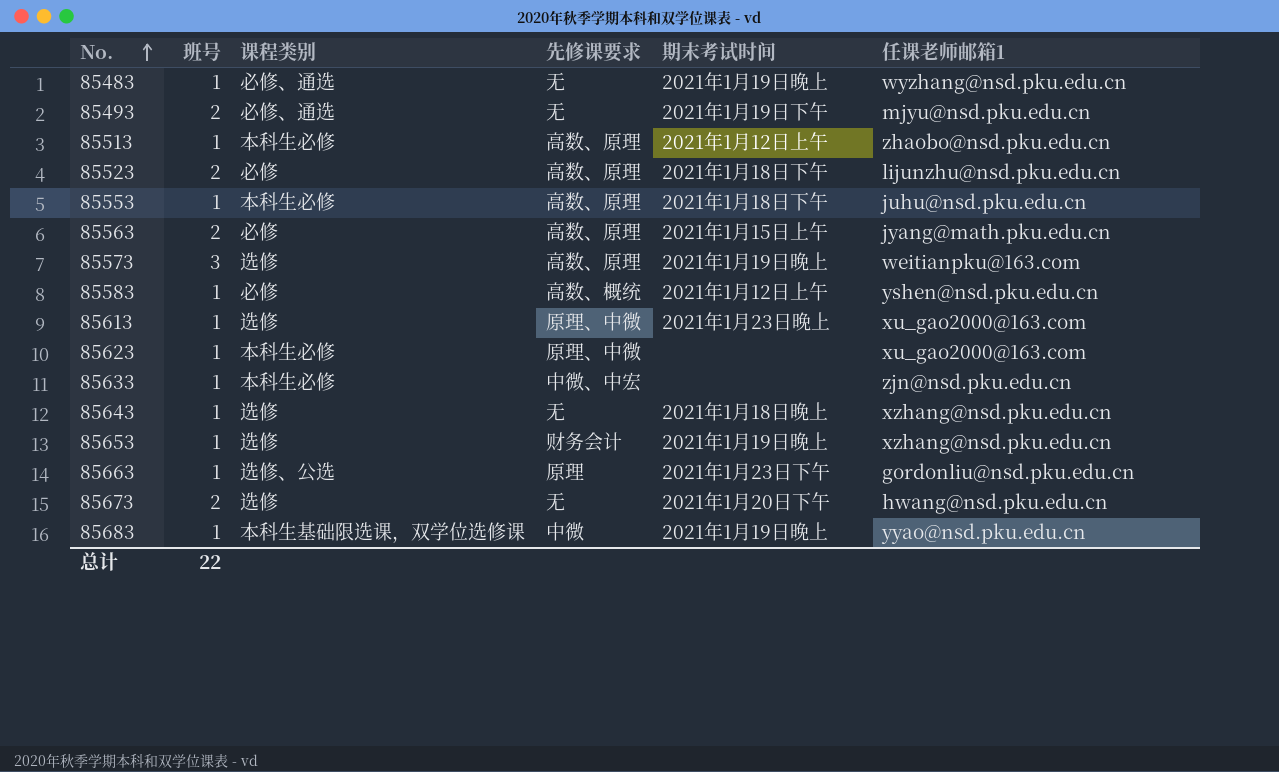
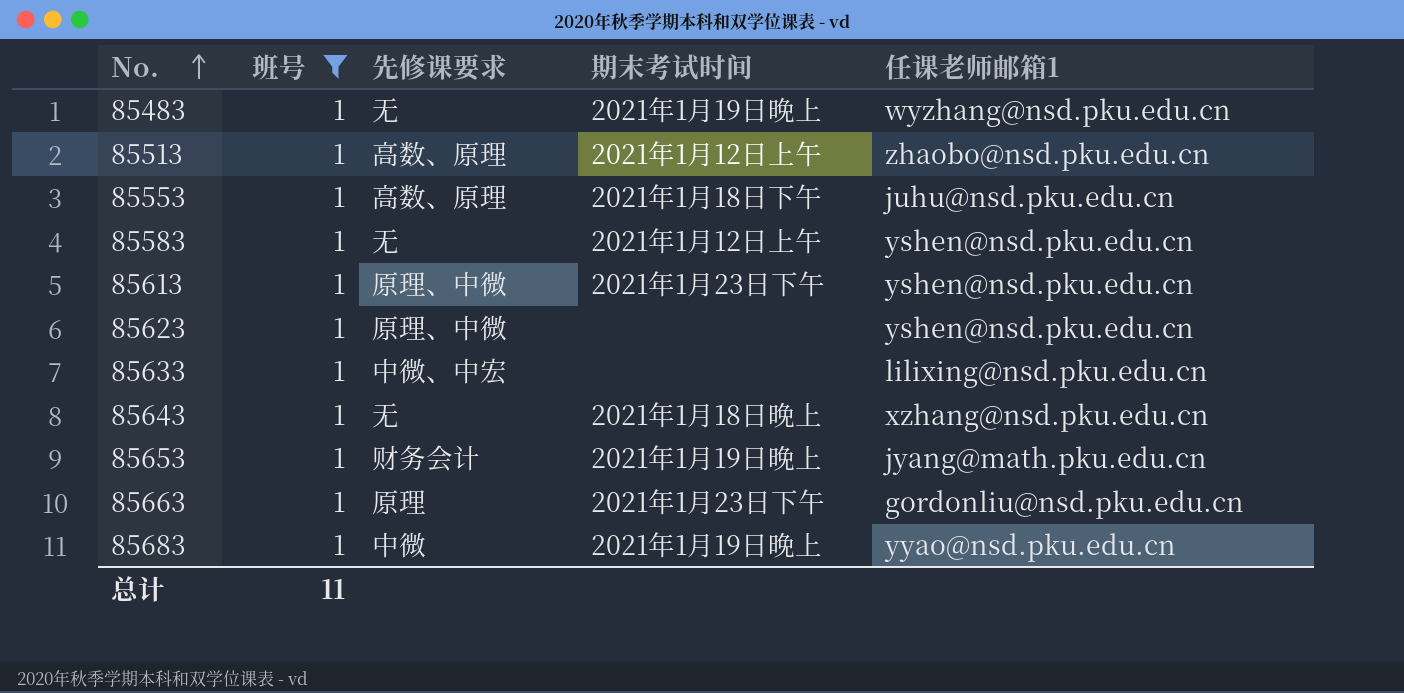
filter: none -> 班号 = 1
column 课程类别 | position: 3 -> none
85583 | 先修课要求: 高数、概统 -> 无
85613 | 期末考试时间: 2021年1月23日晚上 -> 2021年1月23日下午
85613 | 任课老师邮箱1: xu_gao2000@163.com -> yshen@nsd.pku.edu.cn
85623 | 任课老师邮箱1: xu_gao2000@163.com -> yshen@nsd.pku.edu.cn
85633 | 任课老师邮箱1: zjn@nsd.pku.edu.cn -> lilixing@nsd.pku.edu.cn
85653 | 任课老师邮箱1: xzhang@nsd.pku.edu.cn -> jyang@math.pku.edu.cn
总计 | 班号: 22 -> 11

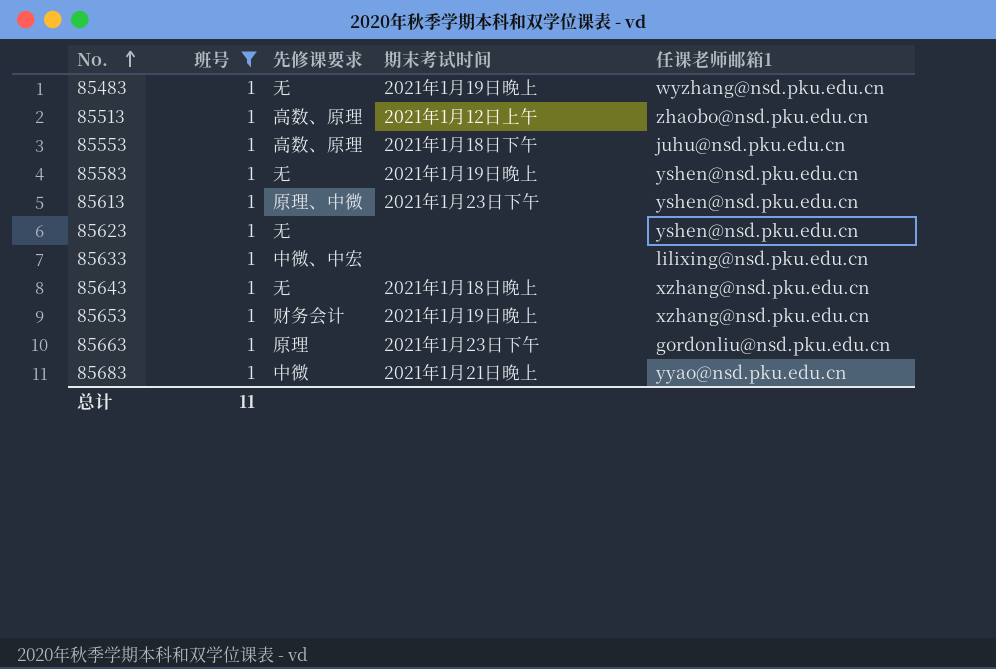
85583 | 期末考试时间: 2021年1月12日上午 -> 2021年1月19日晚上
85623 | 先修课要求: 原理、中微 -> 无
85653 | 任课老师邮箱1: jyang@math.pku.edu.cn -> xzhang@nsd.pku.edu.cn
85683 | 期末考试时间: 2021年1月19日晚上 -> 2021年1月21日晚上

